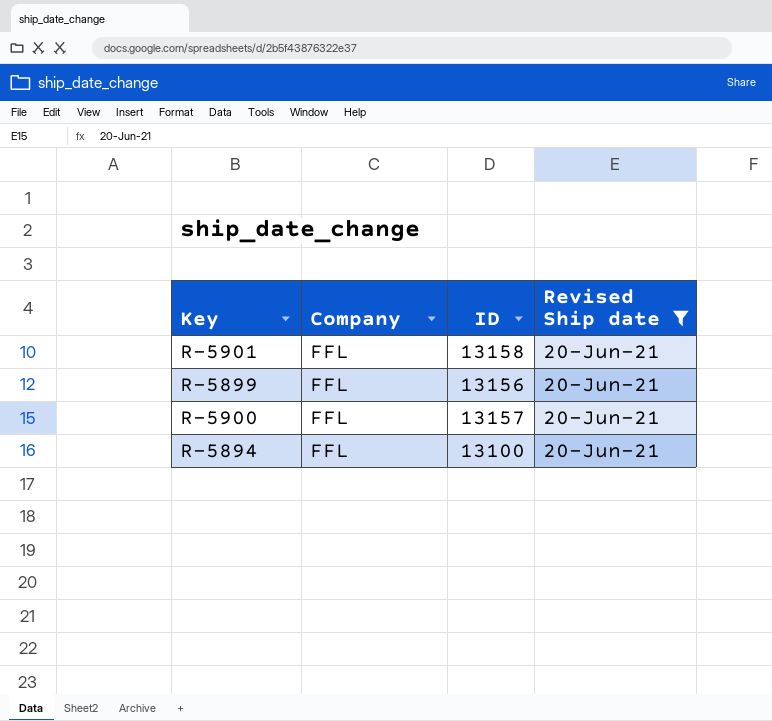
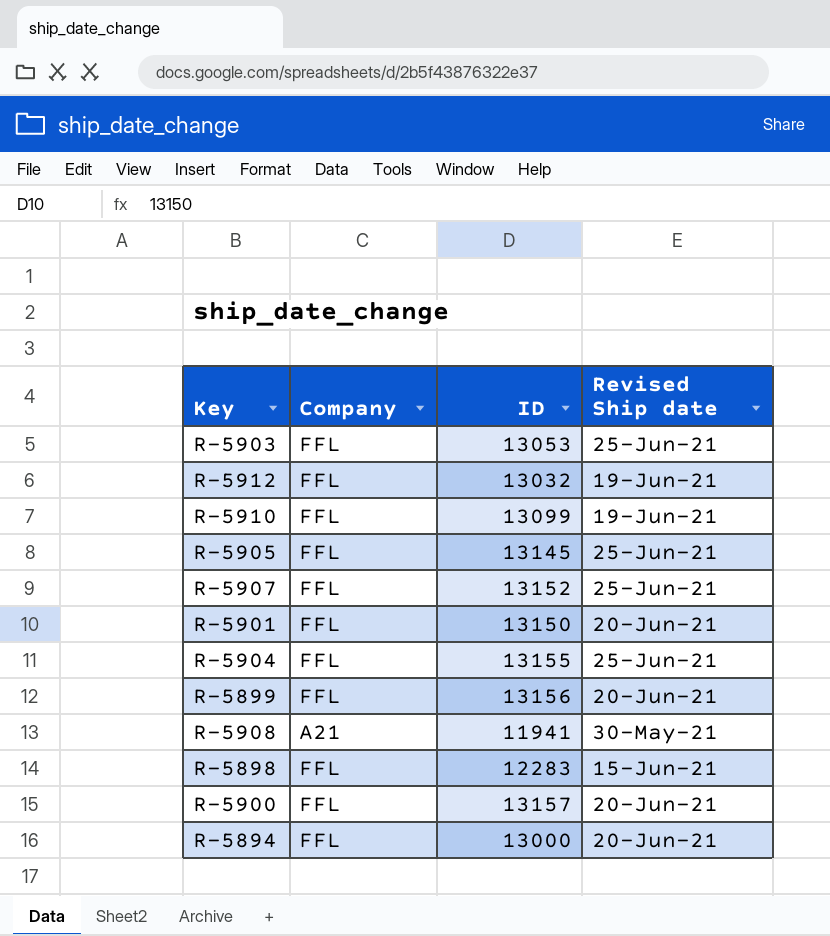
filter: Revised Ship date = 20-Jun-21 -> none
R-5901 | ID: 13158 -> 13150
R-5894 | ID: 13100 -> 13000

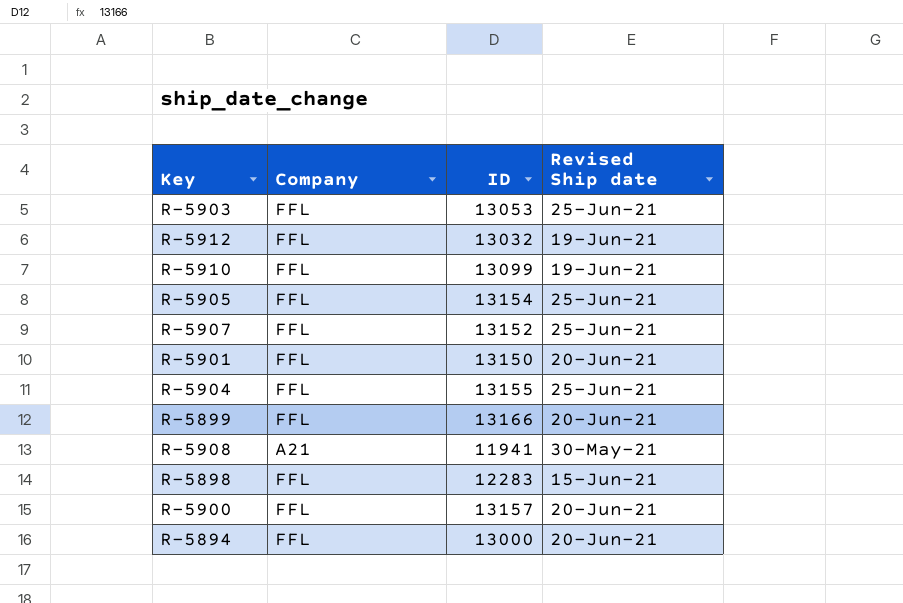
R-5905 | ID: 13145 -> 13154
R-5899 | ID: 13156 -> 13166

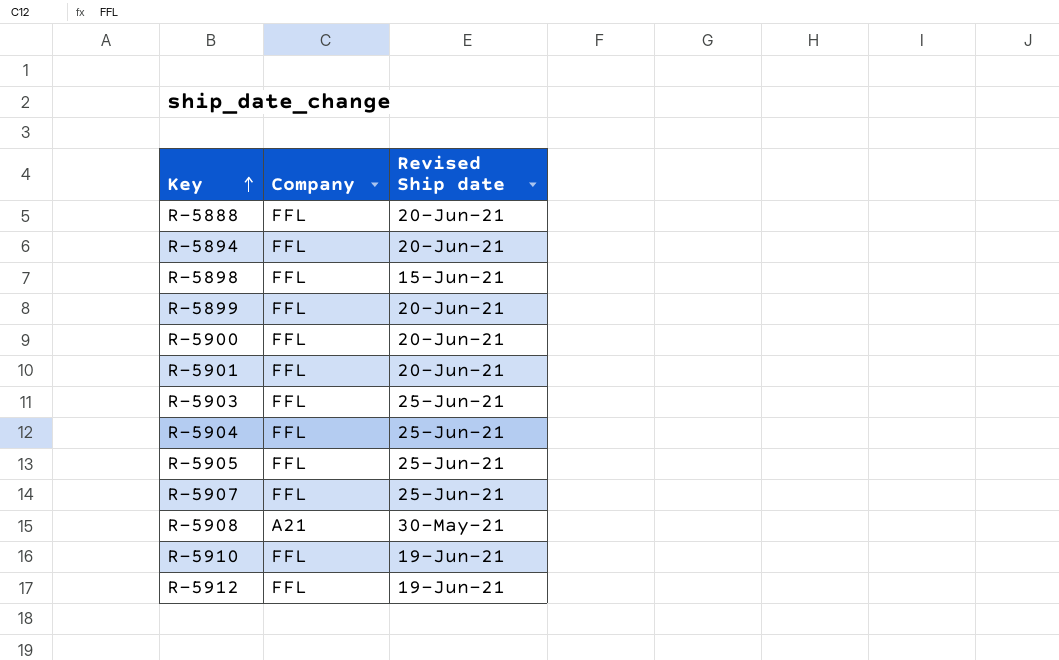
row order: none -> Key ascending
column ID | position: 3 -> none
row R-5888: none -> FFL | 20-Jun-21

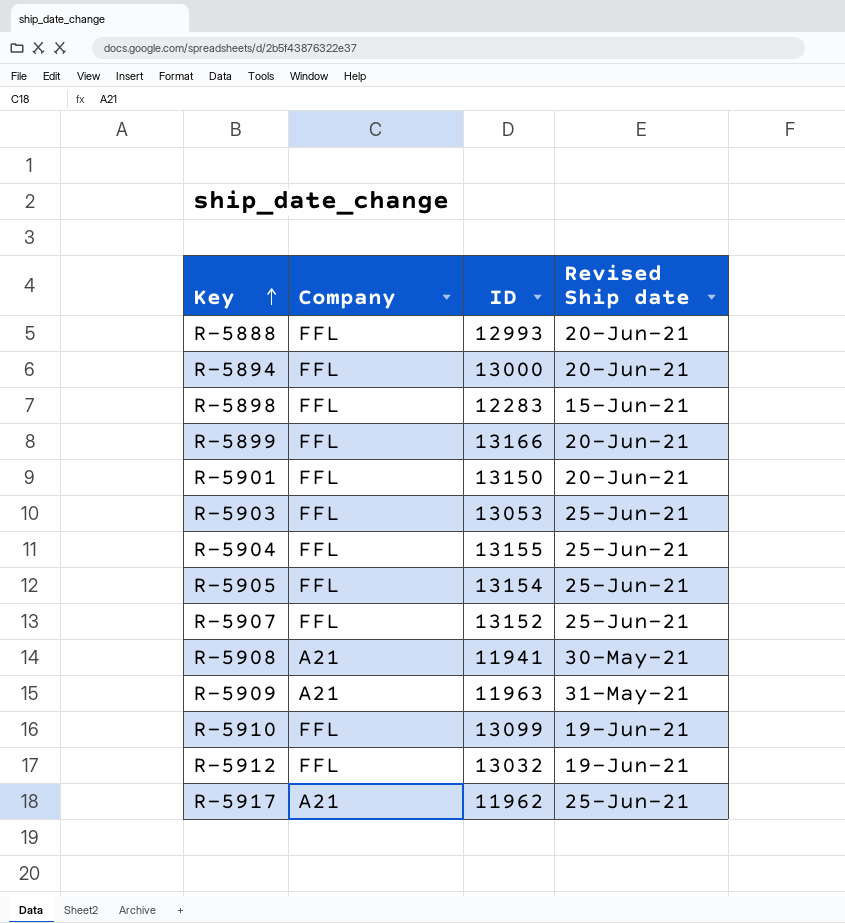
column ID | position: none -> 3
row R-5900: FFL | 20-Jun-21 -> none
row R-5909: none -> A21 | 11963 | 31-May-21
row R-5917: none -> A21 | 11962 | 25-Jun-21

